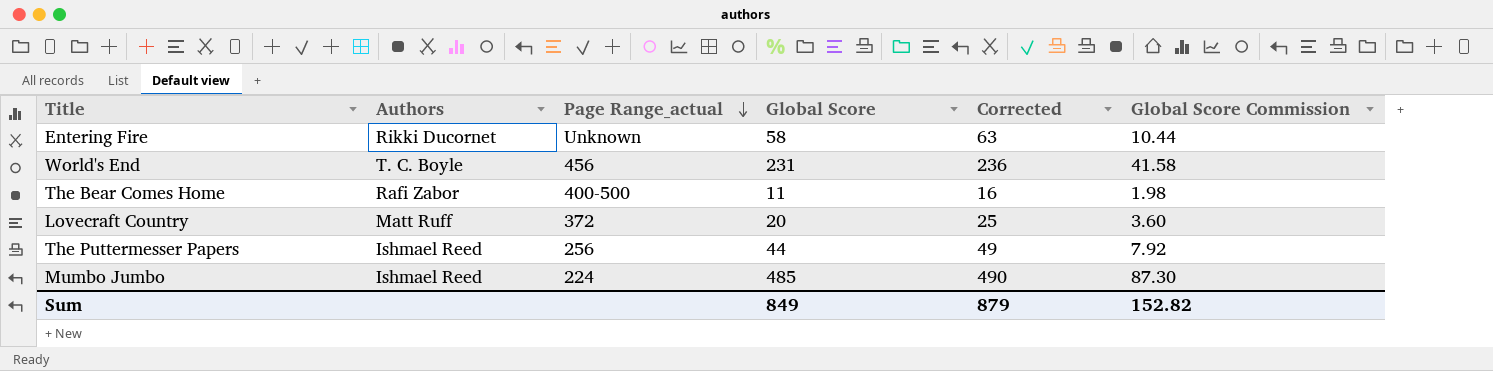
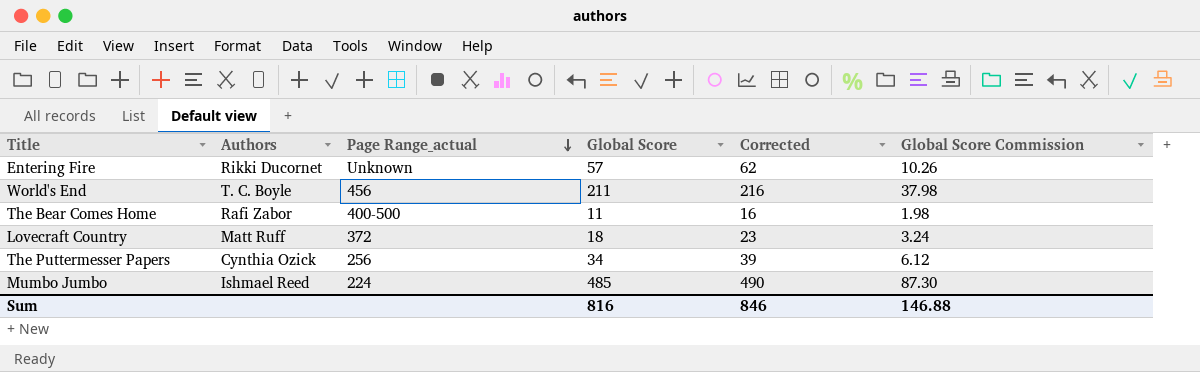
Entering Fire | Global Score: 58 -> 57
Entering Fire | Corrected: 63 -> 62
Entering Fire | Global Score Commission: 10.44 -> 10.26
World's End | Global Score: 231 -> 211
World's End | Corrected: 236 -> 216
World's End | Global Score Commission: 41.58 -> 37.98
Lovecraft Country | Global Score: 20 -> 18
Lovecraft Country | Corrected: 25 -> 23
Lovecraft Country | Global Score Commission: 3.60 -> 3.24
The Puttermesser Papers | Authors: Ishmael Reed -> Cynthia Ozick
The Puttermesser Papers | Global Score: 44 -> 34
The Puttermesser Papers | Corrected: 49 -> 39
The Puttermesser Papers | Global Score Commission: 7.92 -> 6.12
Sum | Global Score: 849 -> 816
Sum | Corrected: 879 -> 846
Sum | Global Score Commission: 152.82 -> 146.88

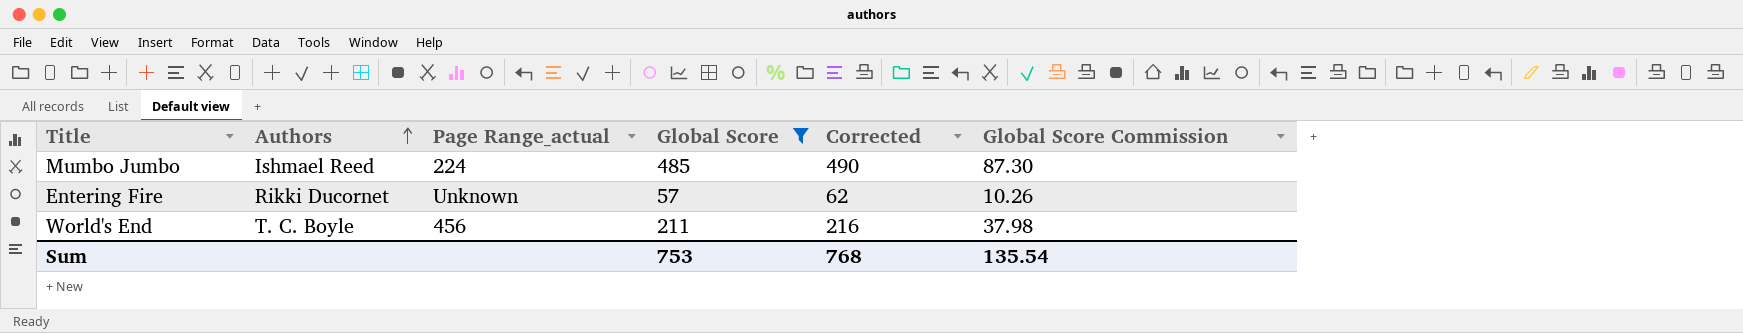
filter: none -> Global Score >= 57
row order: Page Range_actual descending -> Authors ascending
Sum | Global Score: 816 -> 753
Sum | Corrected: 846 -> 768
Sum | Global Score Commission: 146.88 -> 135.54

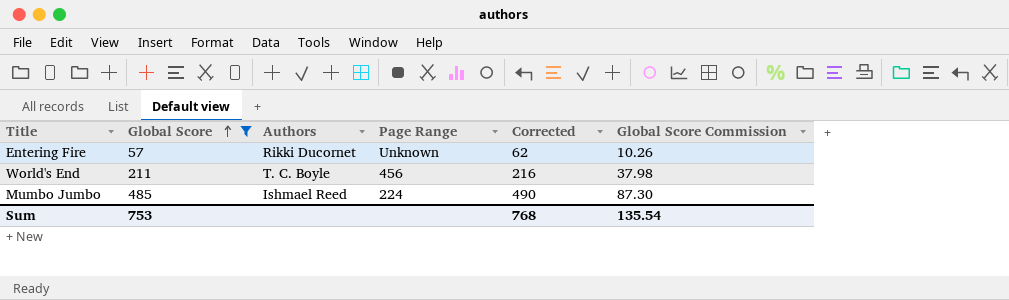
row order: Authors ascending -> Global Score ascending
column Global Score | position: 4 -> 2
column name: Page Range_actual -> Page Range

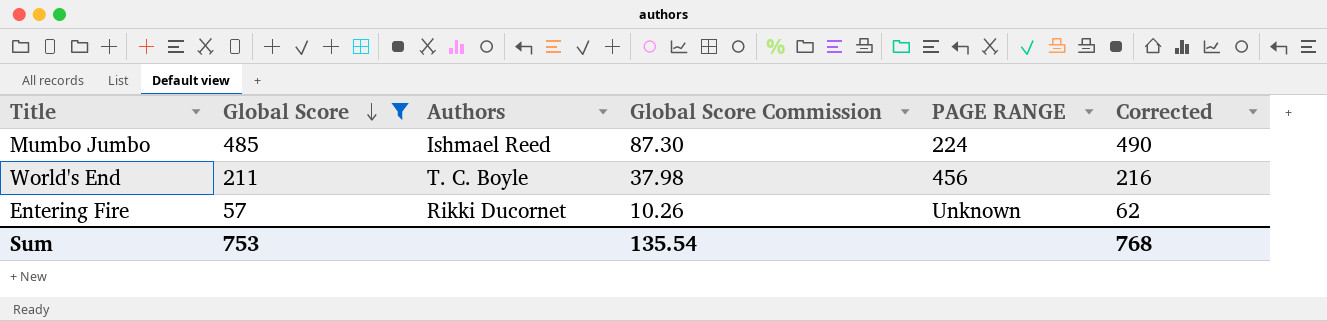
row order: Global Score ascending -> Global Score descending
column Global Score Commission | position: 6 -> 4
column name: Page Range -> PAGE RANGE

